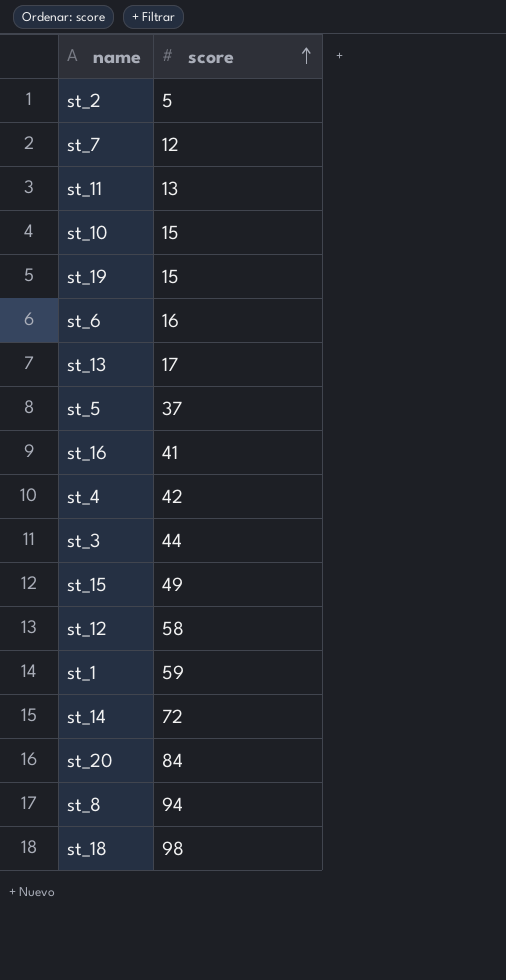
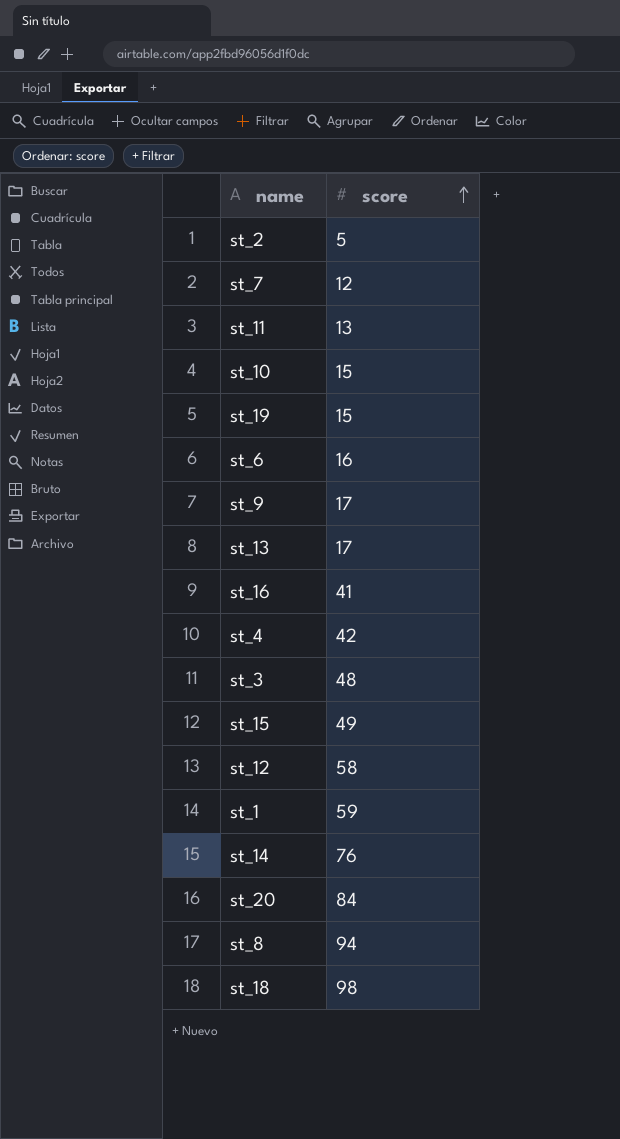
row st_5: 37 -> none
row st_9: none -> 17
st_3 | score: 44 -> 48
st_14 | score: 72 -> 76

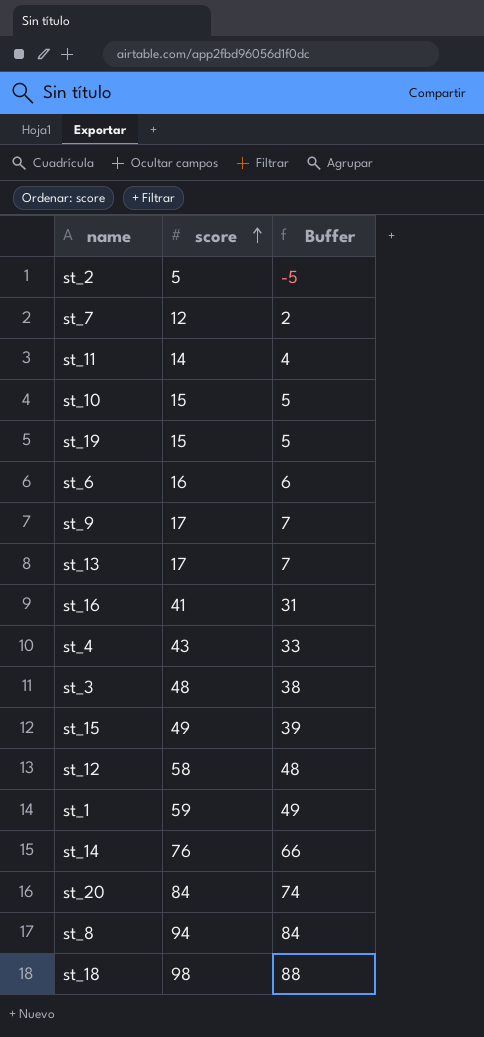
column Buffer | formula: none -> [score] - 10
st_11 | score: 13 -> 14
st_4 | score: 42 -> 43

